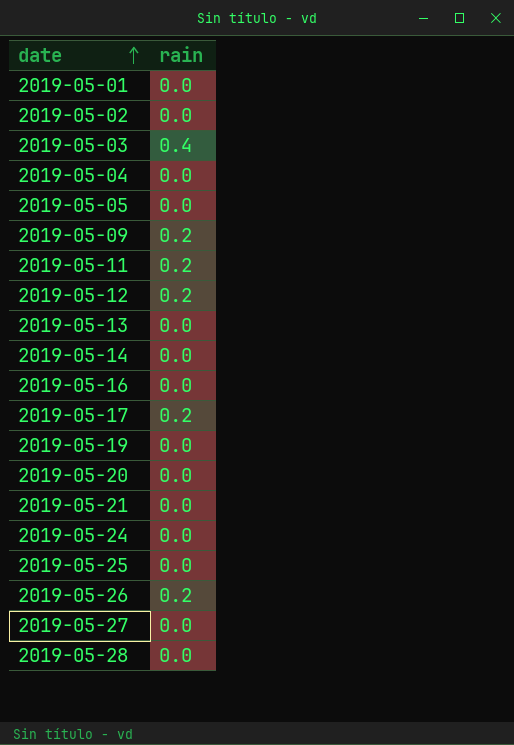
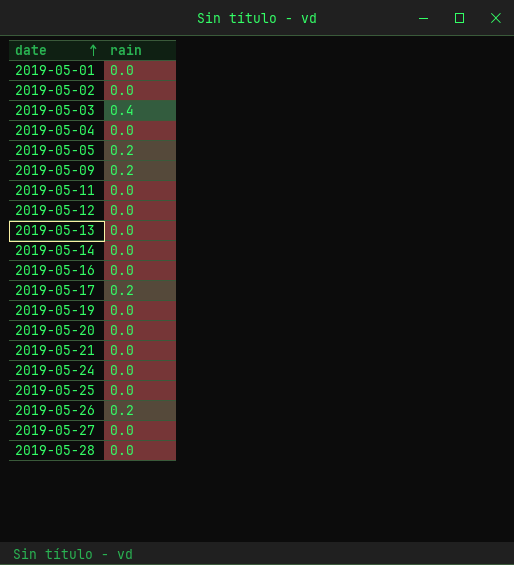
2019-05-05 | rain: 0.0 -> 0.2
2019-05-11 | rain: 0.2 -> 0.0
2019-05-12 | rain: 0.2 -> 0.0

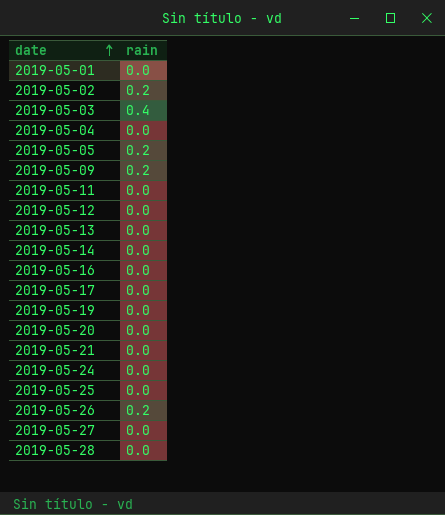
2019-05-02 | rain: 0.0 -> 0.2
2019-05-17 | rain: 0.2 -> 0.0

